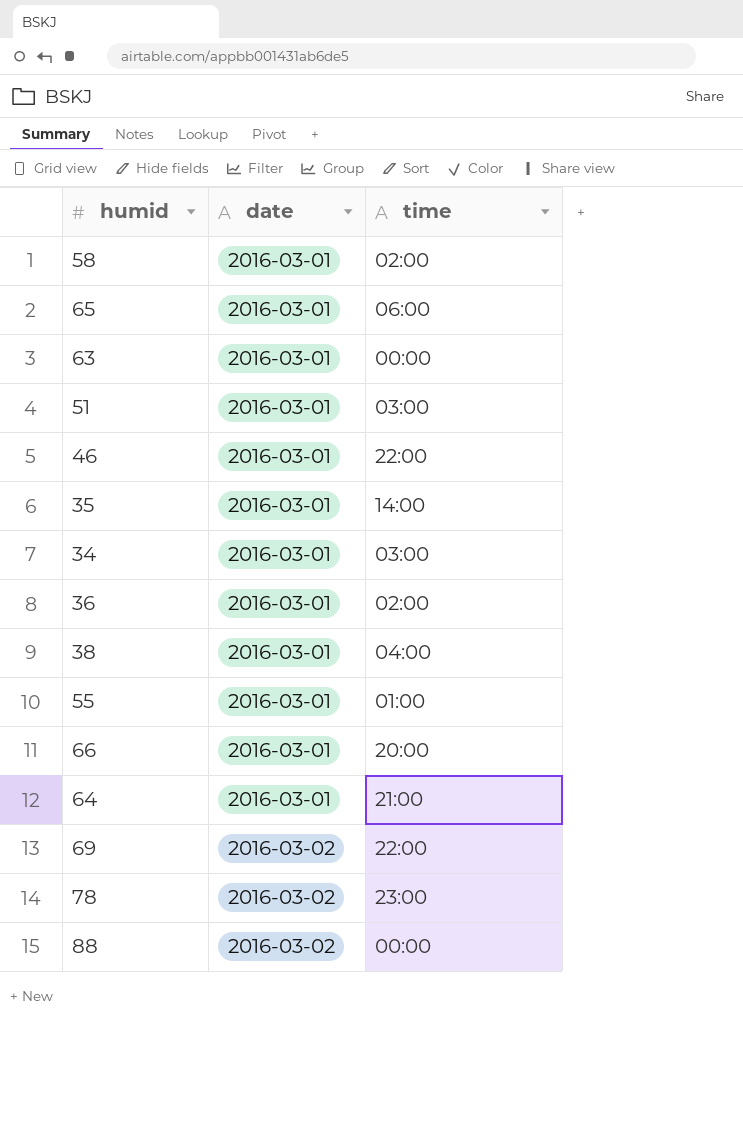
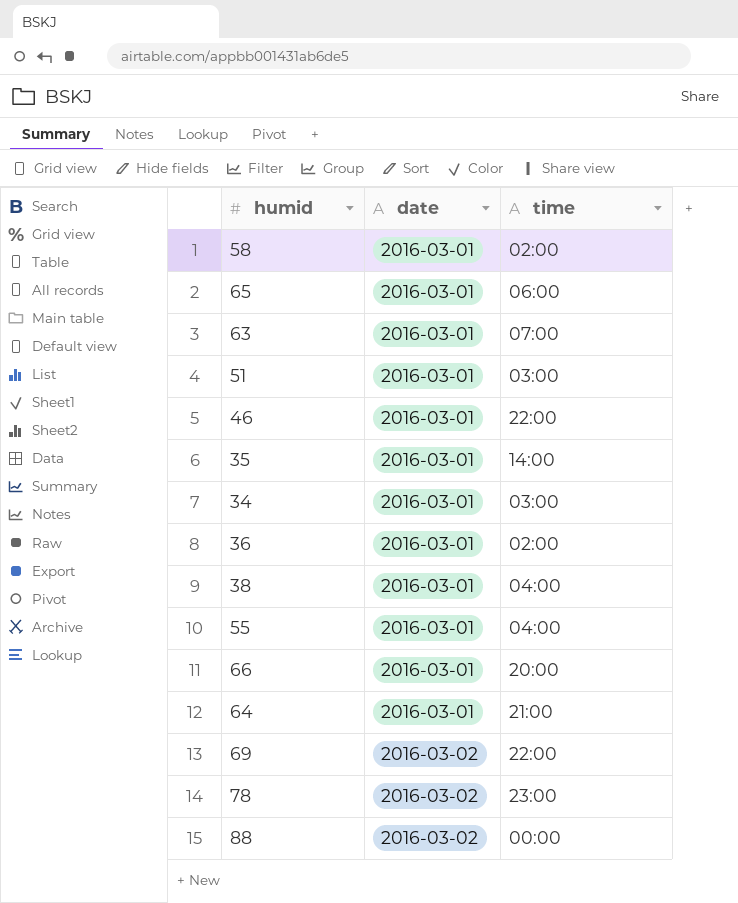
63 | time: 00:00 -> 07:00
55 | time: 01:00 -> 04:00

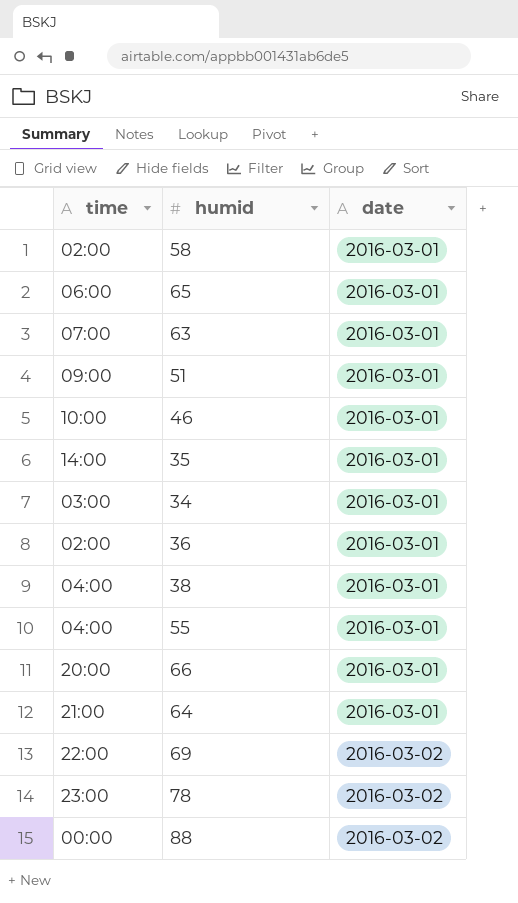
column time | position: 3 -> 1
51 | time: 03:00 -> 09:00
46 | time: 22:00 -> 10:00

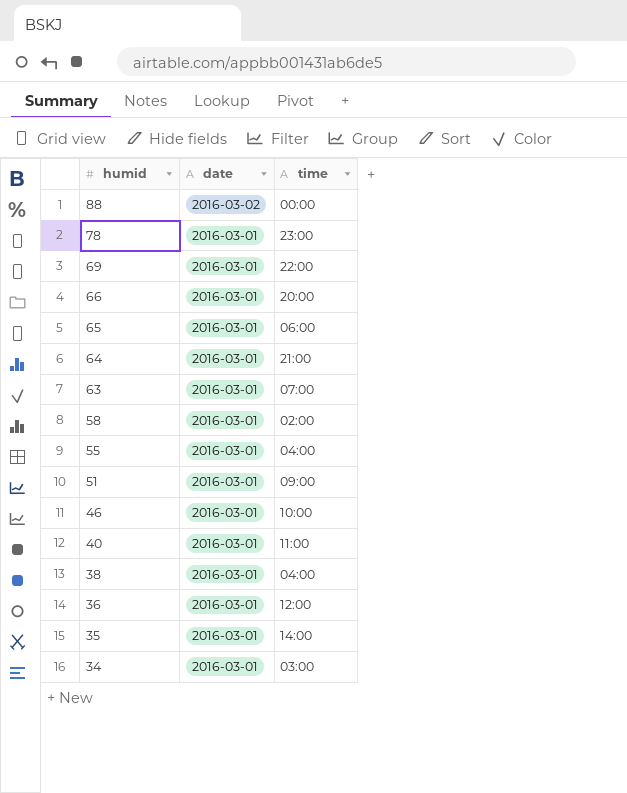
row order: date ascending -> humid descending
column time | position: 1 -> 3
78 | date: 2016-03-02 -> 2016-03-01
69 | date: 2016-03-02 -> 2016-03-01
row 40: none -> 2016-03-01 | 11:00
36 | time: 02:00 -> 12:00

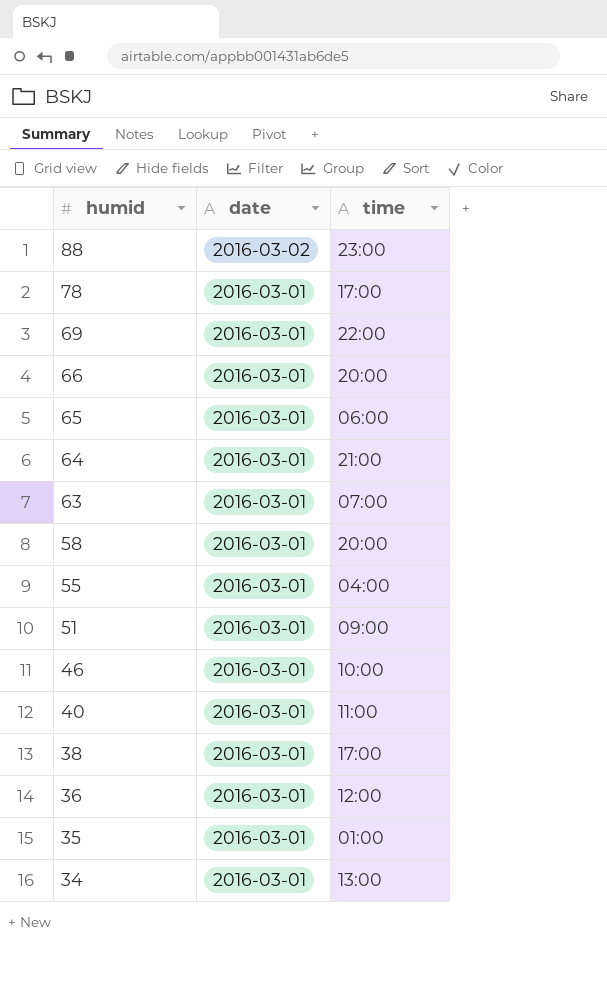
88 | time: 00:00 -> 23:00
78 | time: 23:00 -> 17:00
58 | time: 02:00 -> 20:00
38 | time: 04:00 -> 17:00
35 | time: 14:00 -> 01:00
34 | time: 03:00 -> 13:00

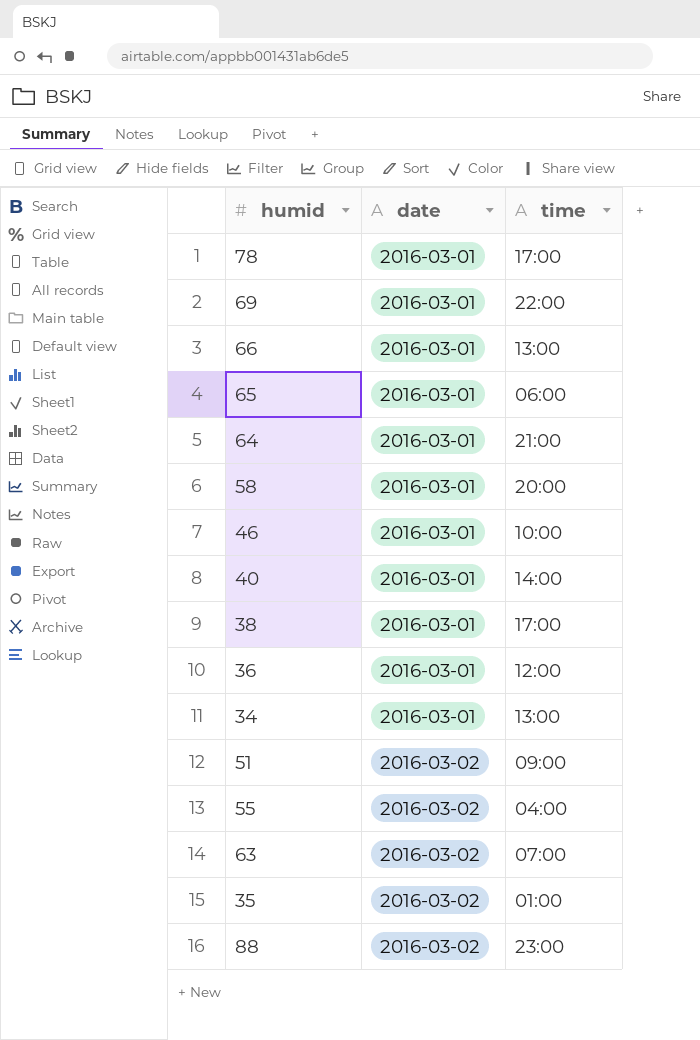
row order: humid descending -> date ascending
66 | time: 20:00 -> 13:00
40 | time: 11:00 -> 14:00
51 | date: 2016-03-01 -> 2016-03-02
55 | date: 2016-03-01 -> 2016-03-02
63 | date: 2016-03-01 -> 2016-03-02
35 | date: 2016-03-01 -> 2016-03-02

